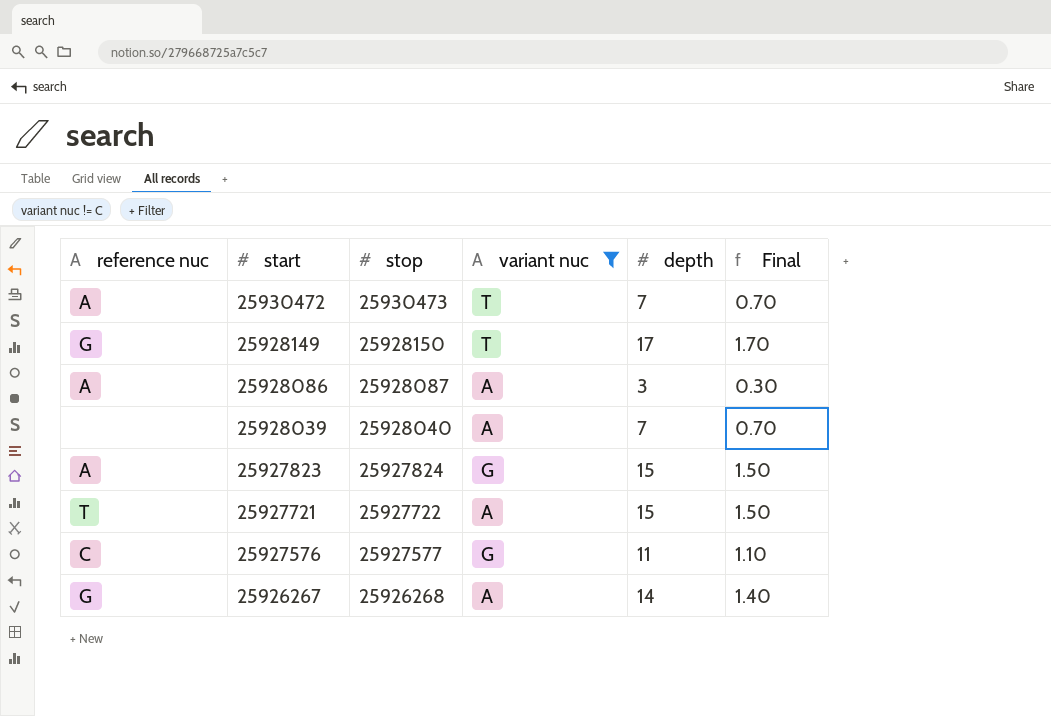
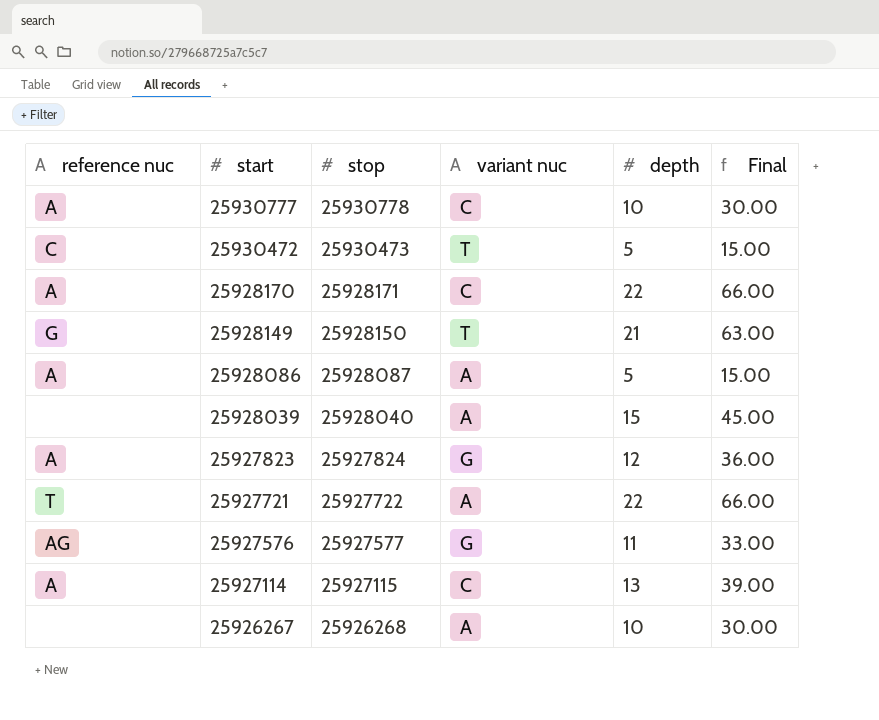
filter: variant nuc != C -> none
column Final | formula: [depth] * 0.1 -> [depth] * 3
25930472 | reference nuc: A -> C
25930472 | depth: 7 -> 5
25928149 | depth: 17 -> 21
25928086 | depth: 3 -> 5
25928039 | depth: 7 -> 15
25927823 | depth: 15 -> 12
25927721 | depth: 15 -> 22
25927576 | reference nuc: C -> AG
25926267 | reference nuc: G -> none
25926267 | depth: 14 -> 10

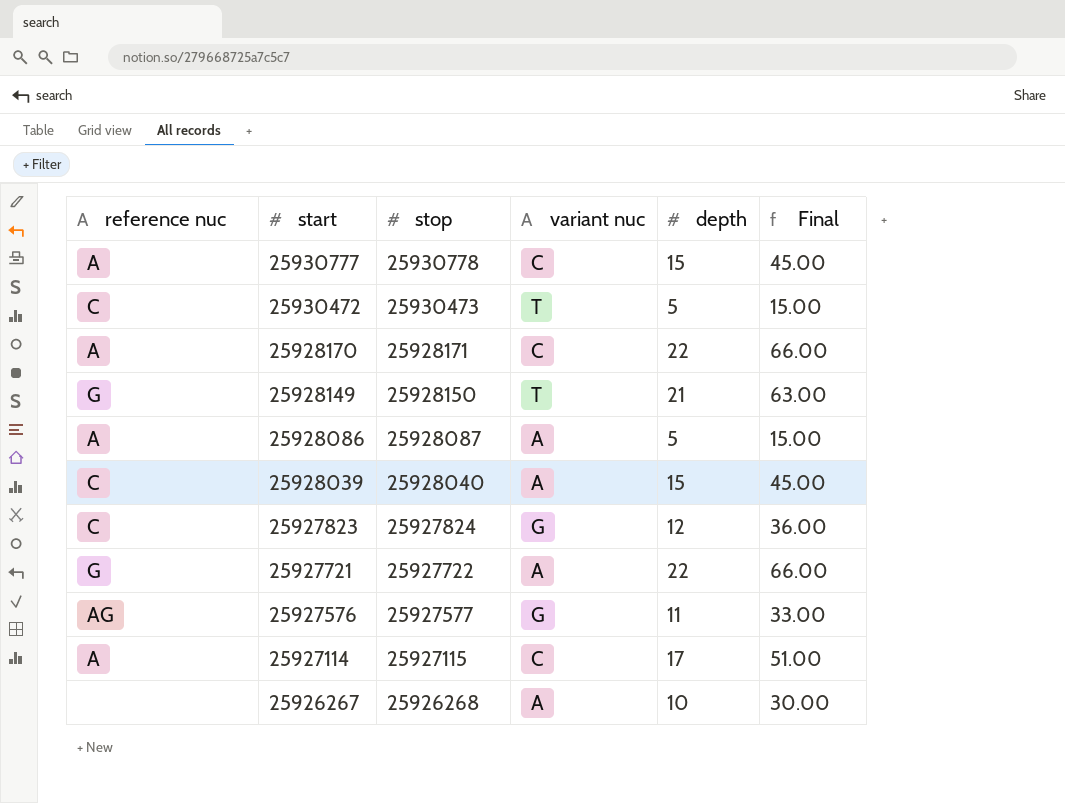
25930777 | depth: 10 -> 15
25930777 | Final: 30.00 -> 45.00
25928039 | reference nuc: none -> C
25927823 | reference nuc: A -> C
25927721 | reference nuc: T -> G
25927114 | depth: 13 -> 17
25927114 | Final: 39.00 -> 51.00

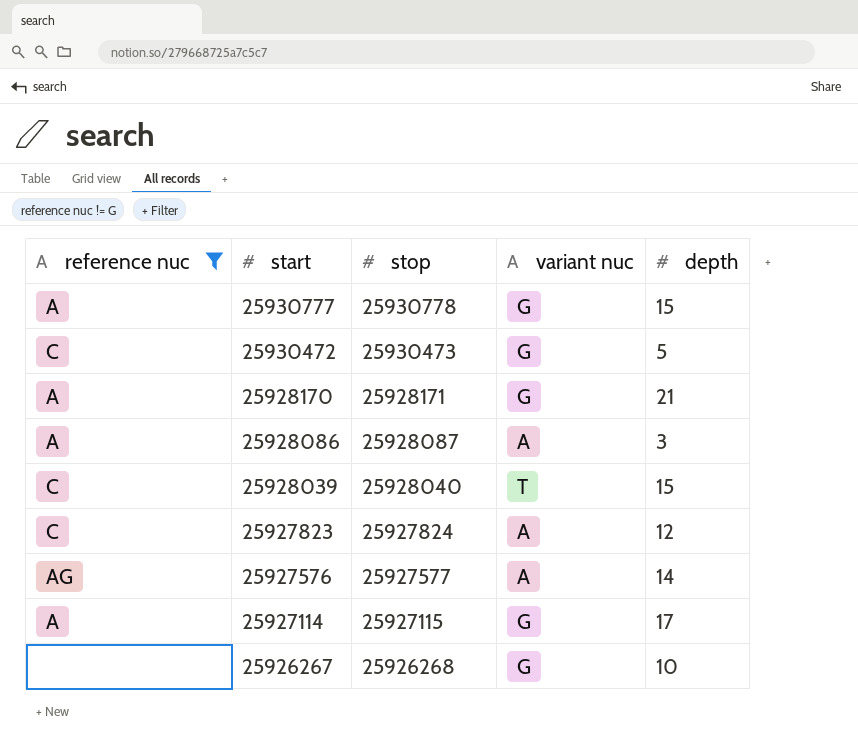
filter: none -> reference nuc != G
column Final | formula: [depth] * 3 -> none
25930777 | variant nuc: C -> G
25930472 | variant nuc: T -> G
25928170 | variant nuc: C -> G
25928170 | depth: 22 -> 21
25928086 | depth: 5 -> 3
25928039 | variant nuc: A -> T
25927823 | variant nuc: G -> A
25927576 | variant nuc: G -> A
25927576 | depth: 11 -> 14
25927114 | variant nuc: C -> G
25926267 | variant nuc: A -> G

